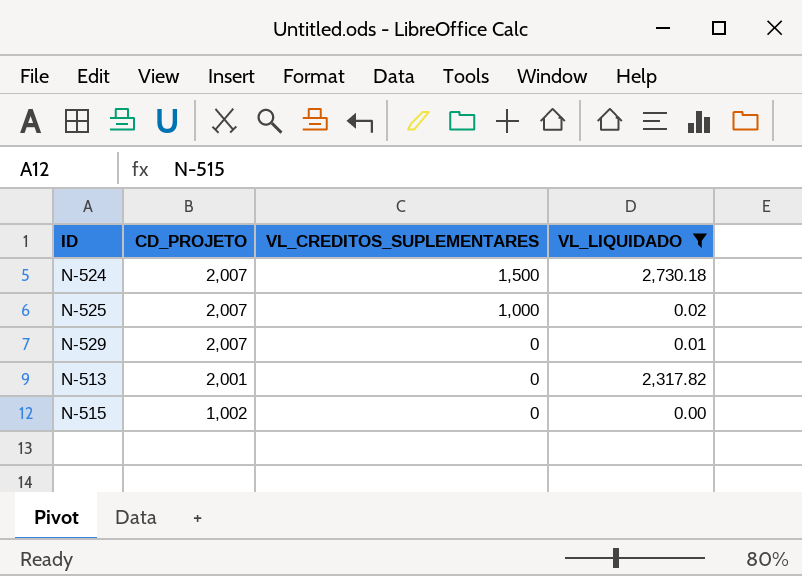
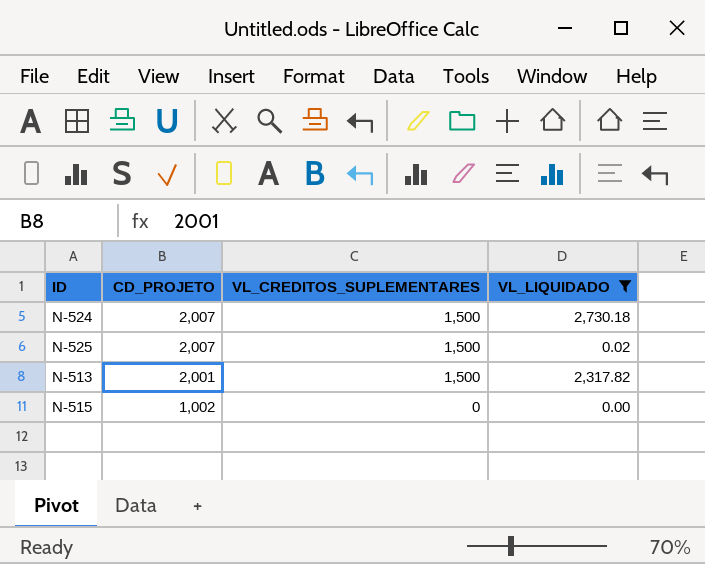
row N-529: 2,007 | 0 | 0.01 -> none
N-525 | VL_CREDITOS_SUPLEMENTARES: 1,000 -> 1,500
N-513 | VL_CREDITOS_SUPLEMENTARES: 0 -> 1,500

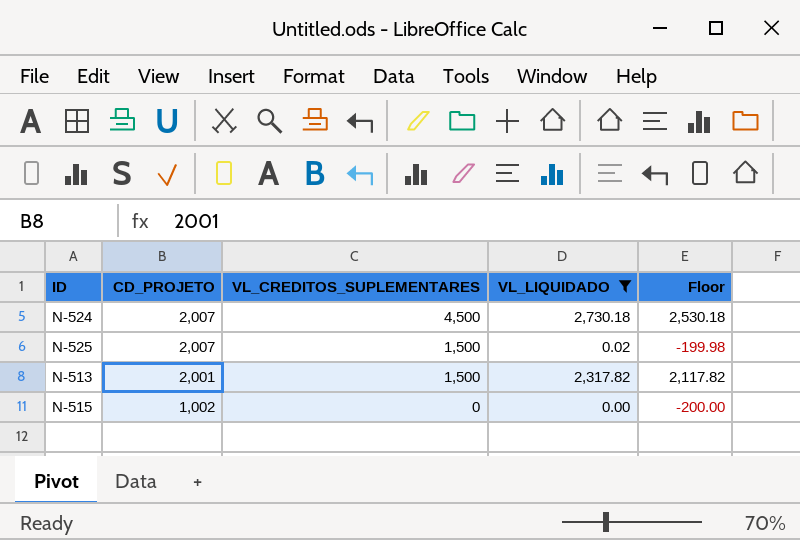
column Floor | formula: none -> [VL_LIQUIDADO] - 200
N-524 | VL_CREDITOS_SUPLEMENTARES: 1,500 -> 4,500

